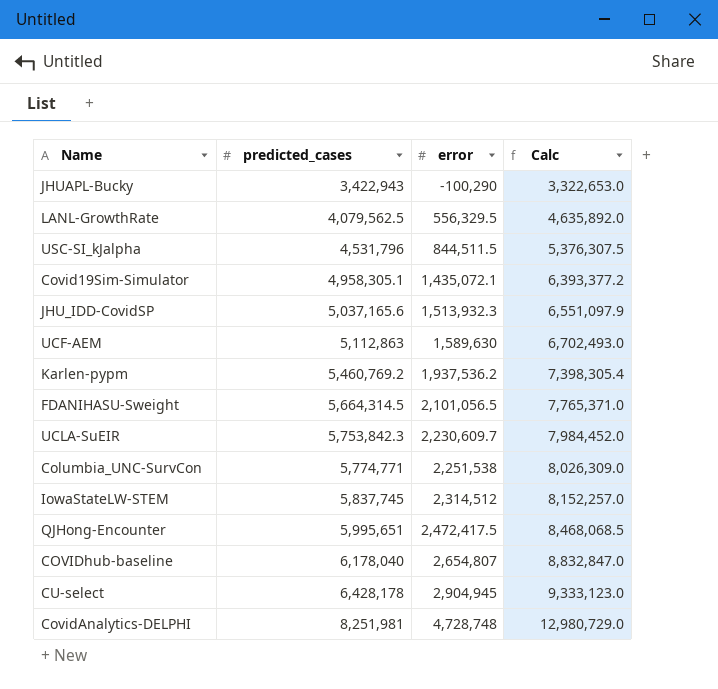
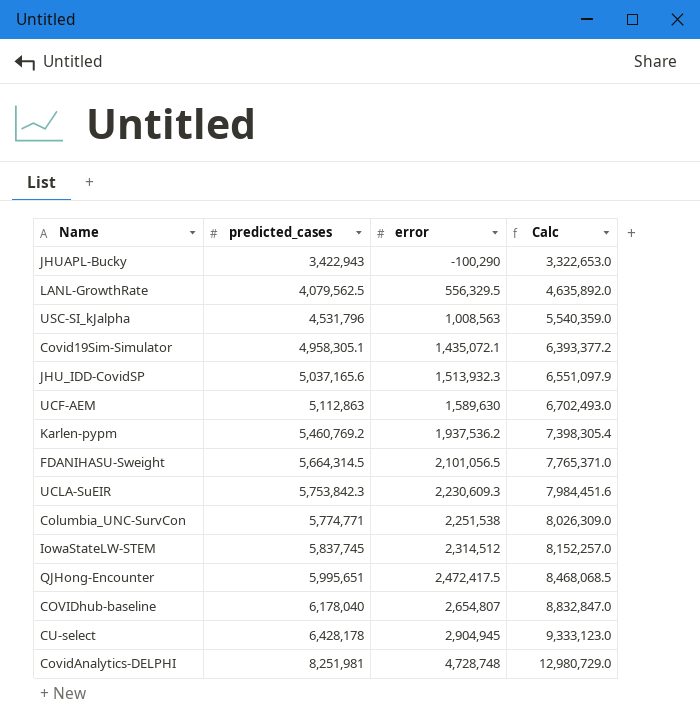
USC-SI_kJalpha | error: 844,511.5 -> 1,008,563
USC-SI_kJalpha | Calc: 5,376,307.5 -> 5,540,359.0
UCLA-SuEIR | error: 2,230,609.7 -> 2,230,609.3
UCLA-SuEIR | Calc: 7,984,452.0 -> 7,984,451.6

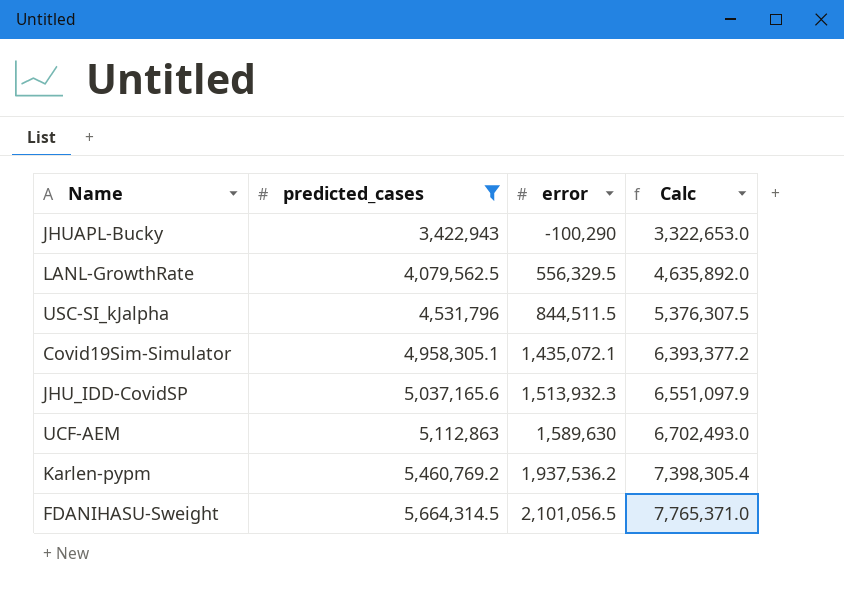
filter: none -> predicted_cases <= 5,664,314.5
USC-SI_kJalpha | error: 1,008,563 -> 844,511.5
USC-SI_kJalpha | Calc: 5,540,359.0 -> 5,376,307.5

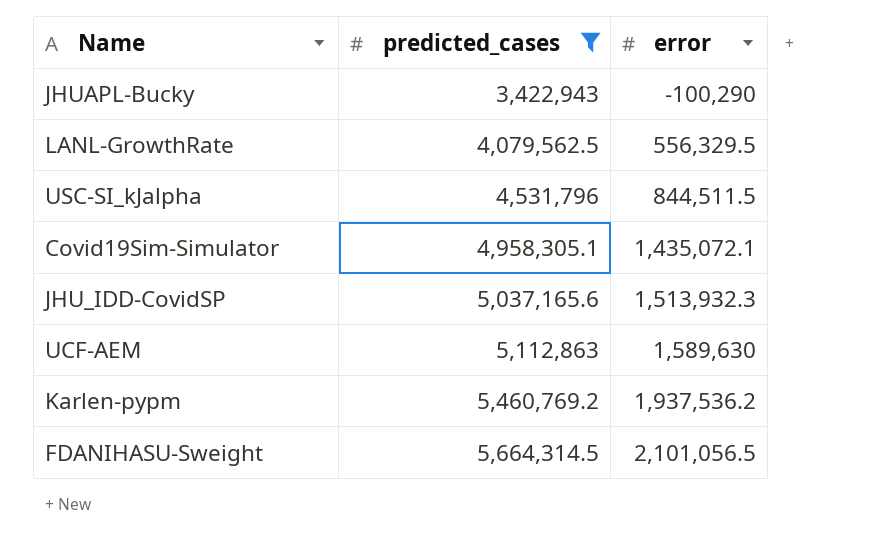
column Calc | formula: [predicted_cases] + [error] -> none

